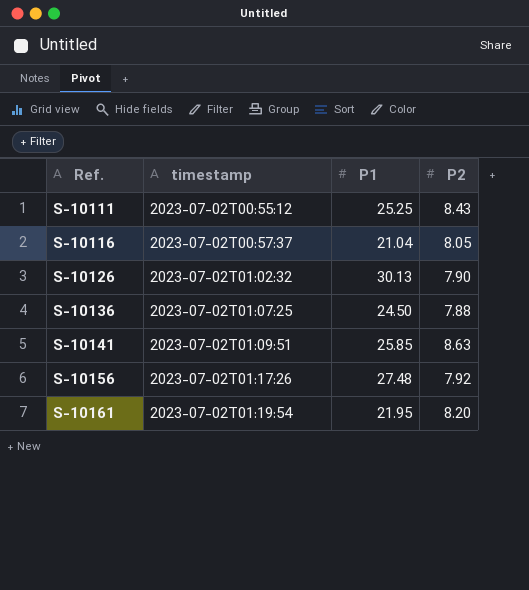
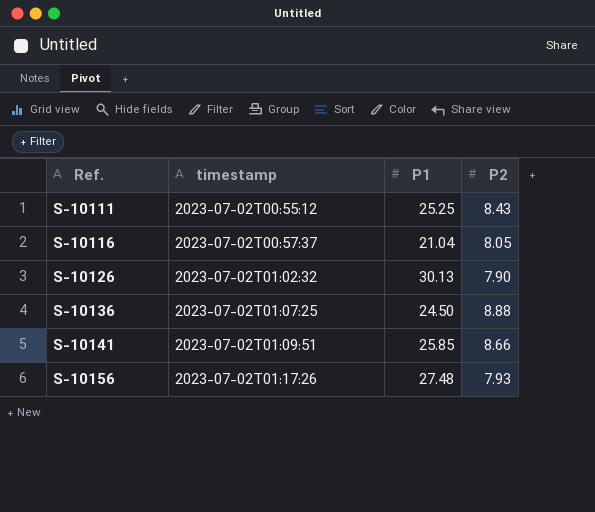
row S-10161: 2023-07-02T01:19:54 | 21.95 | 8.20 -> none
S-10136 | P2: 7.88 -> 8.88
S-10141 | P2: 8.63 -> 8.66
S-10156 | P2: 7.92 -> 7.93

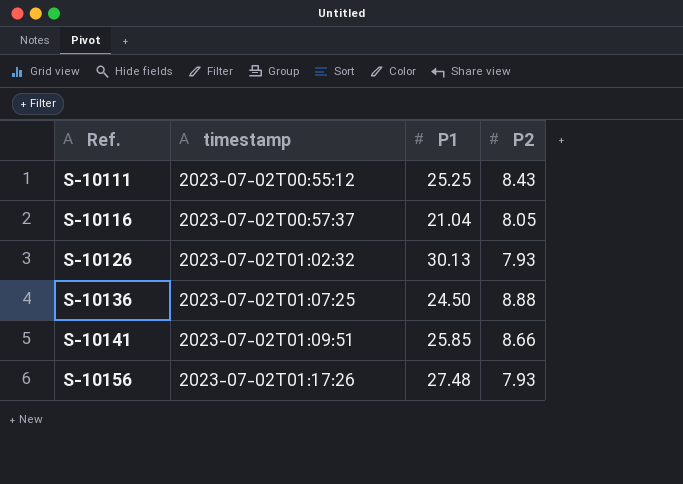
S-10126 | P2: 7.90 -> 7.93

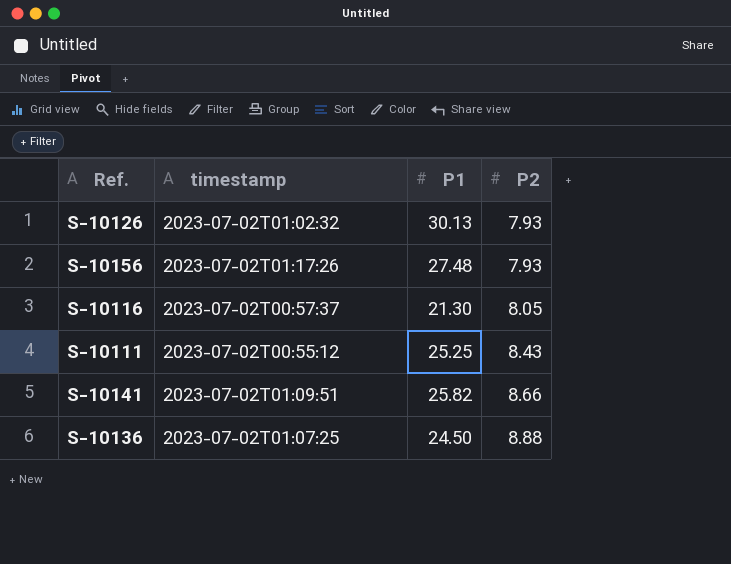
row order: Ref. ascending -> P2 ascending
S-10116 | P1: 21.04 -> 21.30
S-10141 | P1: 25.85 -> 25.82

